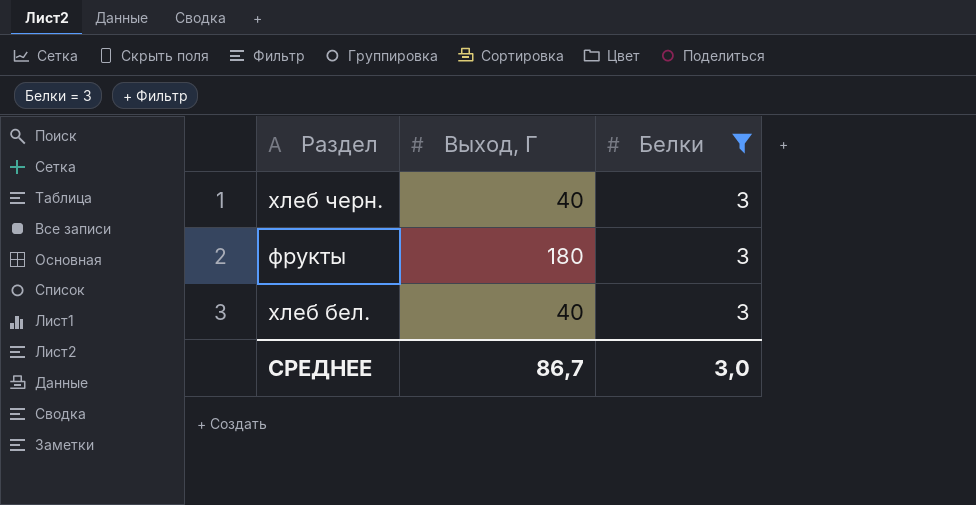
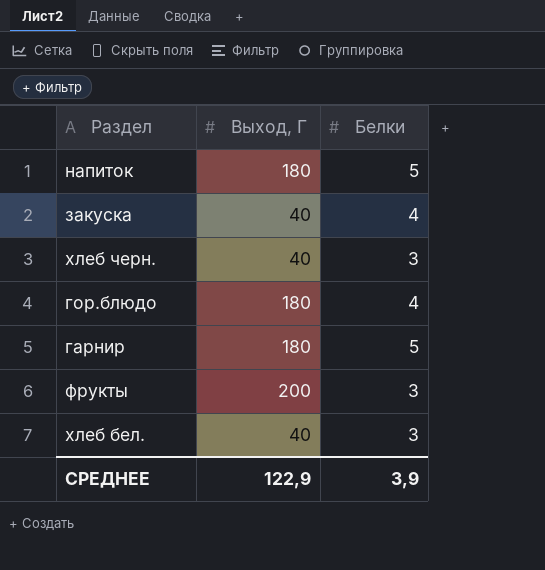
filter: Белки = 3 -> none
фрукты | Выход, Г: 180 -> 200
СРЕДНЕЕ | Выход, Г: 86,7 -> 122,9
СРЕДНЕЕ | Белки: 3,0 -> 3,9

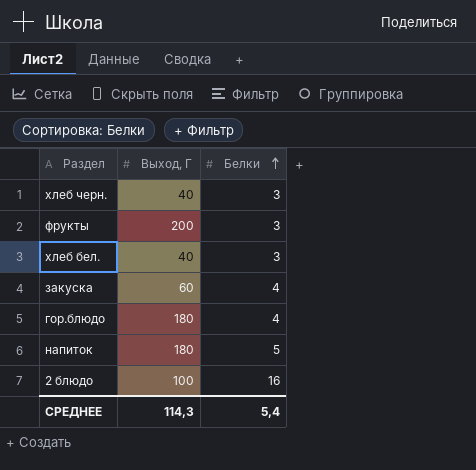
row order: none -> Белки ascending
row гарнир: 180 | 5 -> none
закуска | Выход, Г: 40 -> 60
row 2 блюдо: none -> 100 | 16
СРЕДНЕЕ | Выход, Г: 122,9 -> 114,3
СРЕДНЕЕ | Белки: 3,9 -> 5,4

